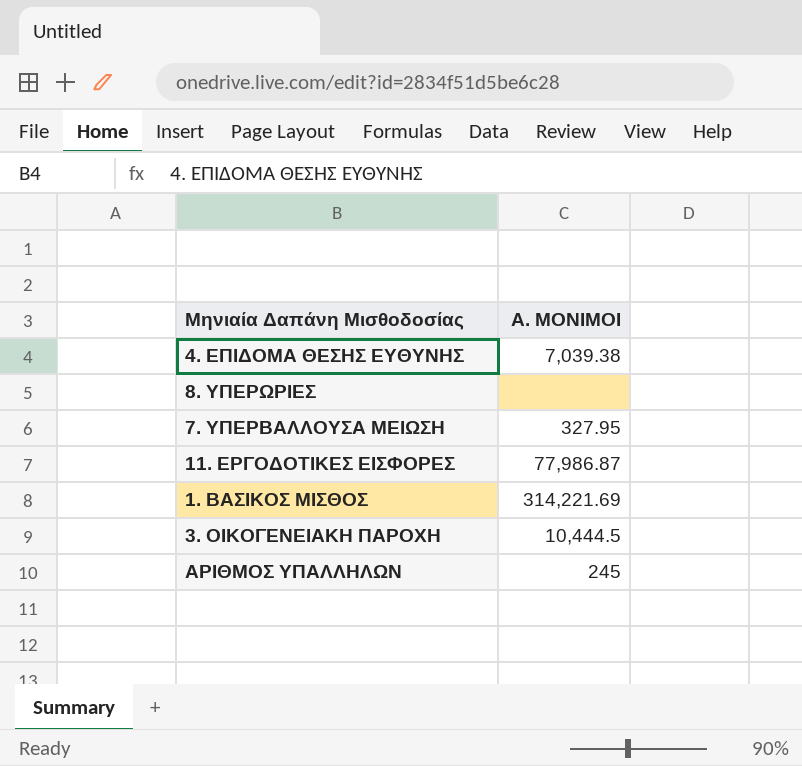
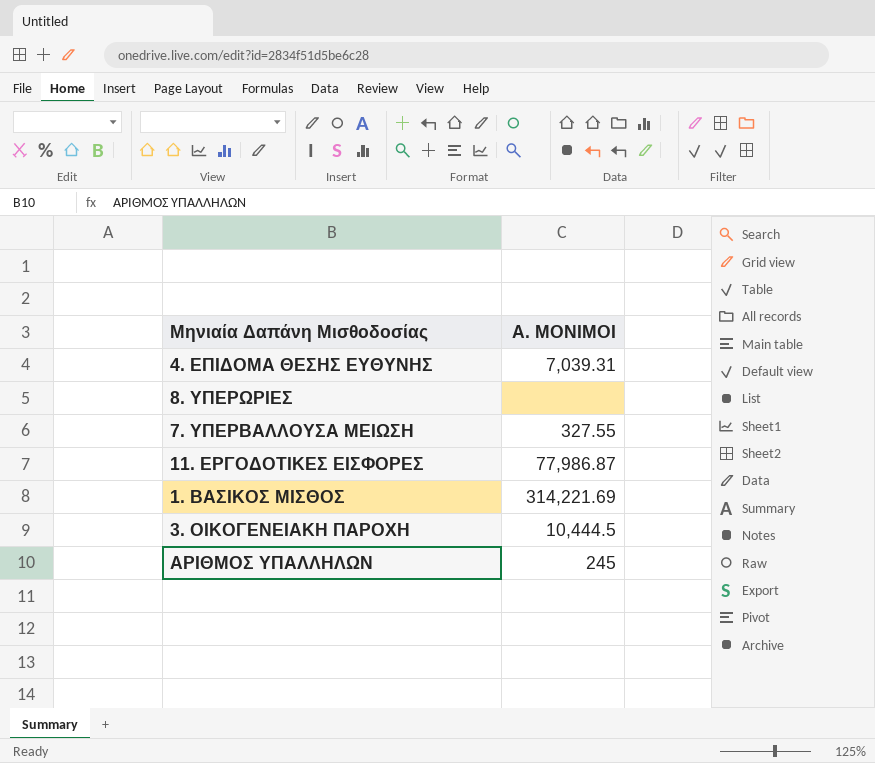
4. ΕΠΙΔΟΜΑ ΘΕΣΗΣ ΕΥΘΥΝΗΣ | Α. ΜΟΝΙΜΟΙ: 7,039.38 -> 7,039.31
7. ΥΠΕΡΒΑΛΛΟΥΣΑ ΜΕΙΩΣΗ | Α. ΜΟΝΙΜΟΙ: 327.95 -> 327.55

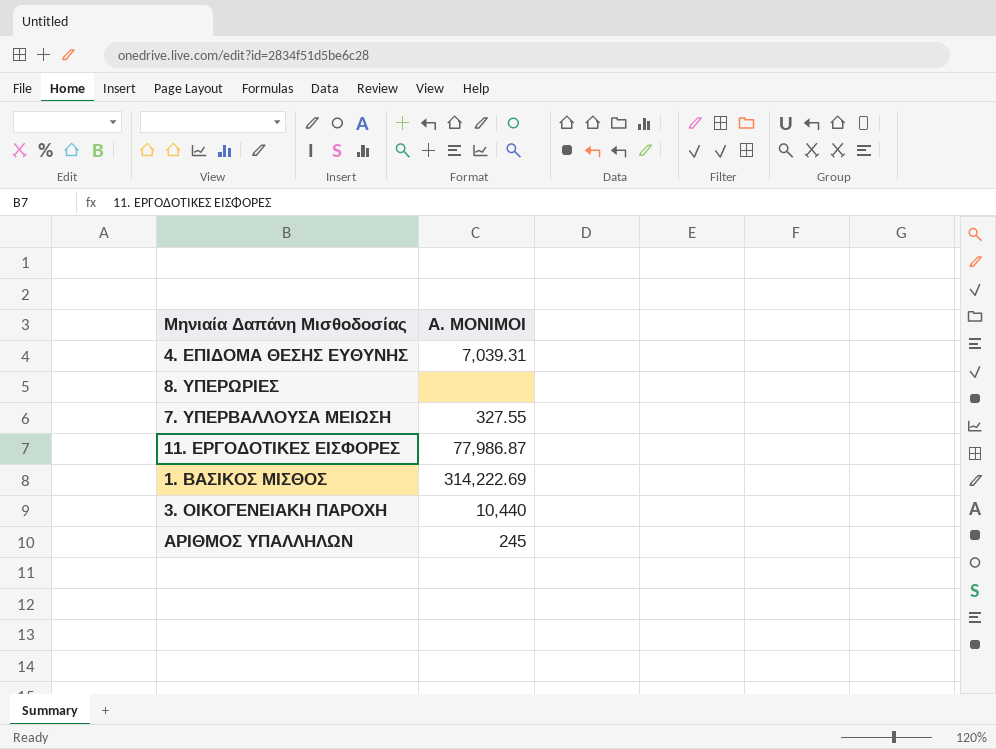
1. ΒΑΣΙΚΟΣ ΜΙΣΘΟΣ | Α. ΜΟΝΙΜΟΙ: 314,221.69 -> 314,222.69
3. ΟΙΚΟΓΕΝΕΙΑΚΗ ΠΑΡΟΧΗ | Α. ΜΟΝΙΜΟΙ: 10,444.5 -> 10,440

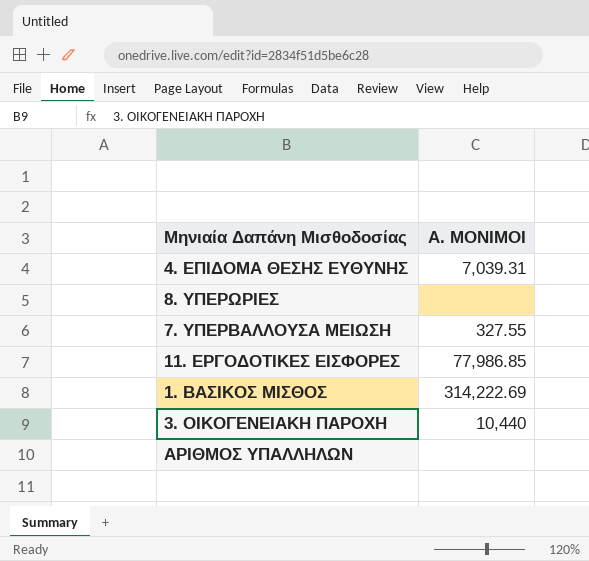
11. ΕΡΓΟΔΟΤΙΚΕΣ ΕΙΣΦΟΡΕΣ | Α. ΜΟΝΙΜΟΙ: 77,986.87 -> 77,986.85
ΑΡΙΘΜΟΣ ΥΠΑΛΛΗΛΩΝ | Α. ΜΟΝΙΜΟΙ: 245 -> none

